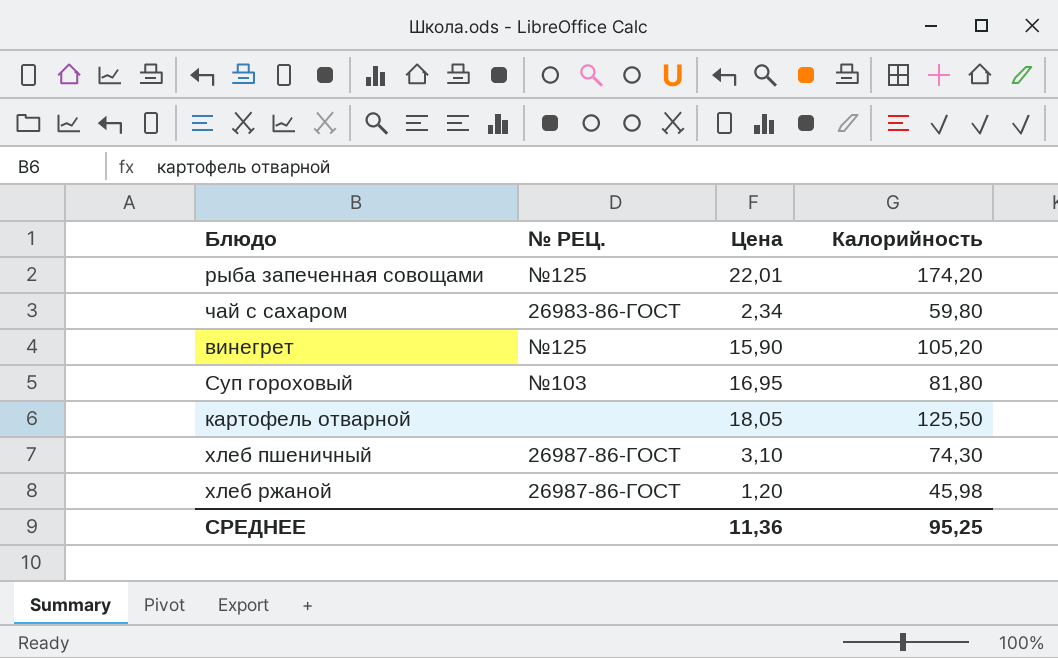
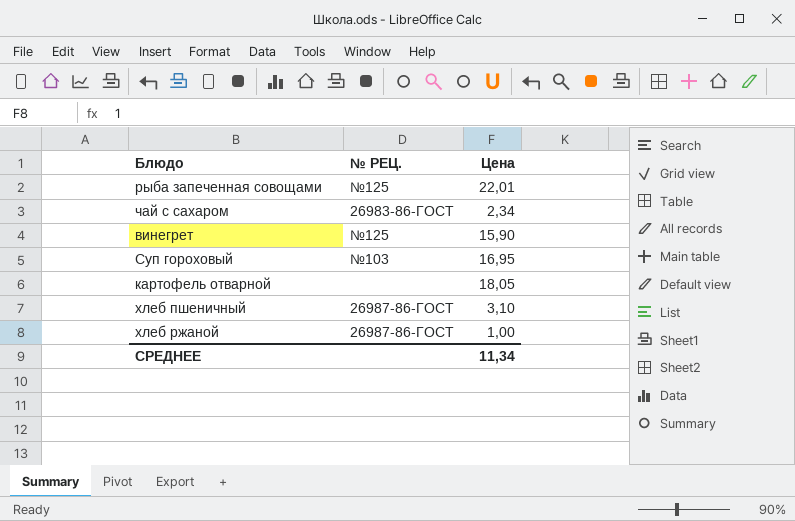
column Калорийность | position: 4 -> none
хлеб ржаной | Цена: 1,20 -> 1,00
СРЕДНЕЕ | Цена: 11,36 -> 11,34

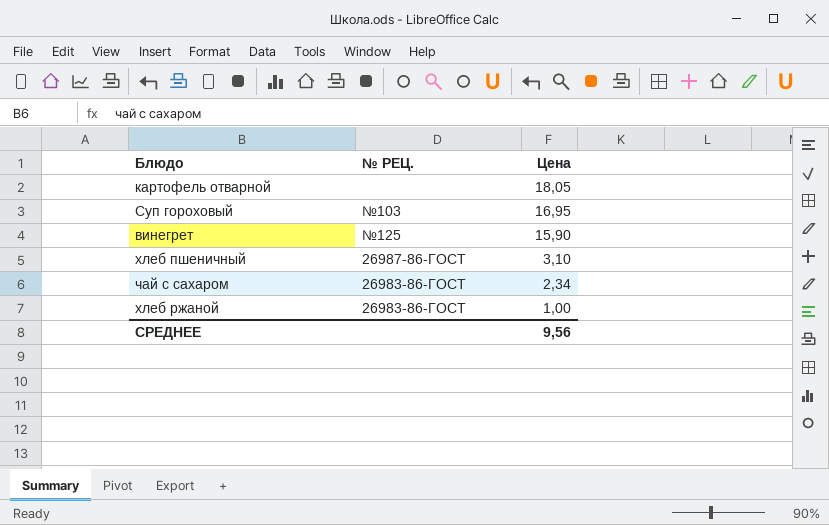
row order: none -> Цена descending
row рыба запеченная совощами: №125 | 22,01 -> none
хлеб ржаной | № РЕЦ.: 26987-86-ГОСТ -> 26983-86-ГОСТ
СРЕДНЕЕ | Цена: 11,34 -> 9,56

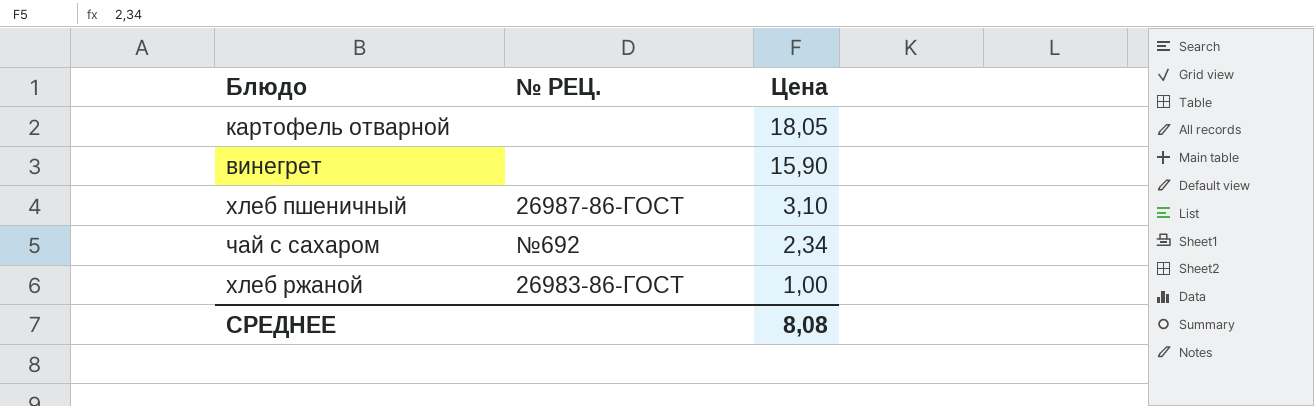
row Суп гороховый: №103 | 16,95 -> none
винегрет | № РЕЦ.: №125 -> none
чай с сахаром | № РЕЦ.: 26983-86-ГОСТ -> №692
СРЕДНЕЕ | Цена: 9,56 -> 8,08

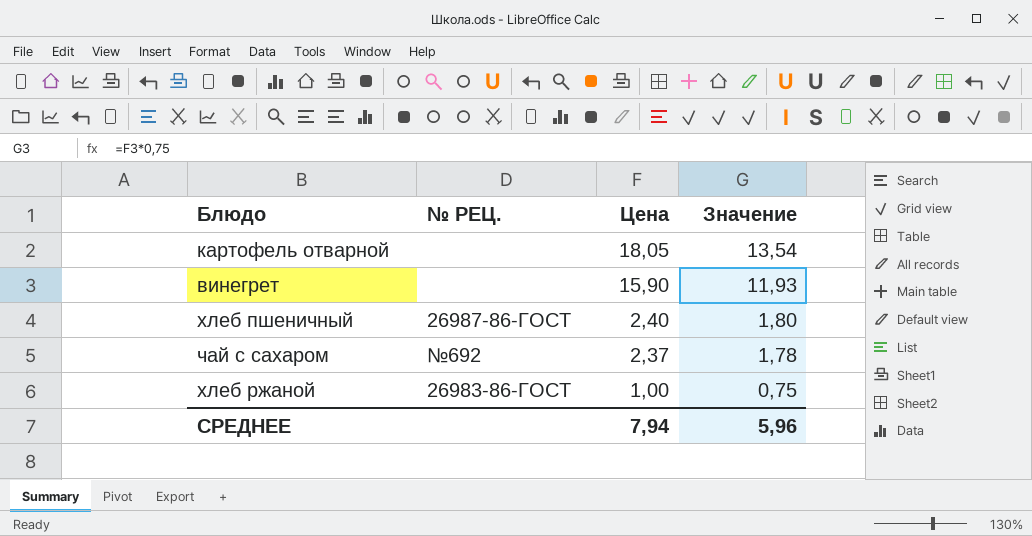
column Значение | formula: none -> [Цена] * 0,75
хлеб пшеничный | Цена: 3,10 -> 2,40
чай с сахаром | Цена: 2,34 -> 2,37
СРЕДНЕЕ | Цена: 8,08 -> 7,94

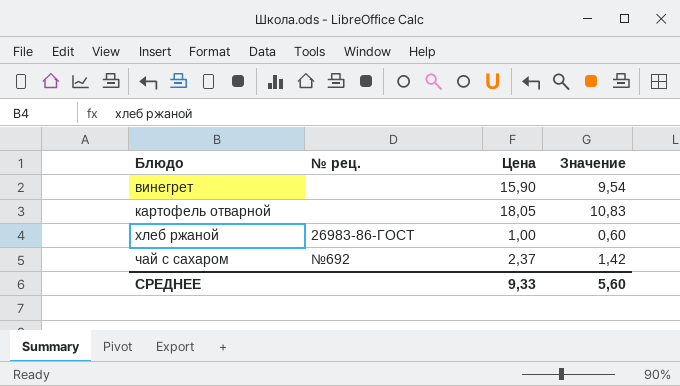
row order: Цена descending -> Блюдо ascending
column name: № РЕЦ. -> № рец.
column Значение | formula: [Цена] * 0,75 -> [Цена] * 0,6
row хлеб пшеничный: 26987-86-ГОСТ | 2,40 | 1,80 -> none
СРЕДНЕЕ | Цена: 7,94 -> 9,33
СРЕДНЕЕ | Значение: 5,96 -> 5,60

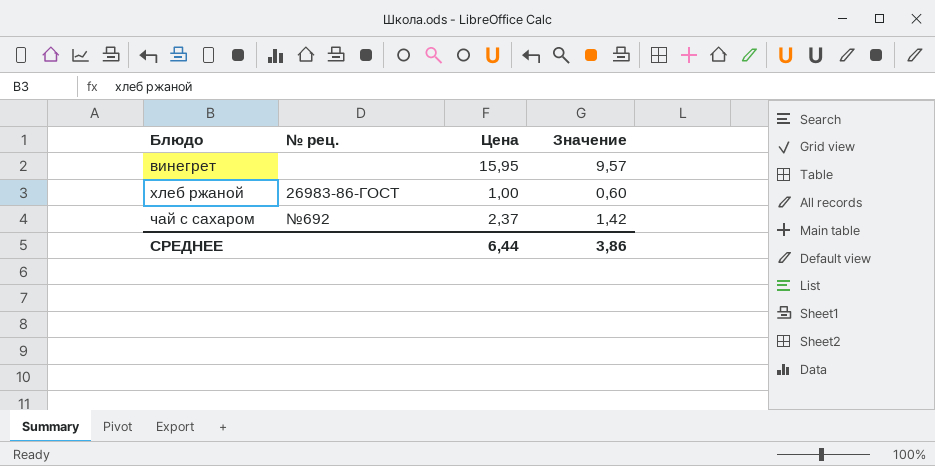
row картофель отварной: none | 18,05 | 10,83 -> none
винегрет | Цена: 15,90 -> 15,95
винегрет | Значение: 9,54 -> 9,57
СРЕДНЕЕ | Цена: 9,33 -> 6,44
СРЕДНЕЕ | Значение: 5,60 -> 3,86

